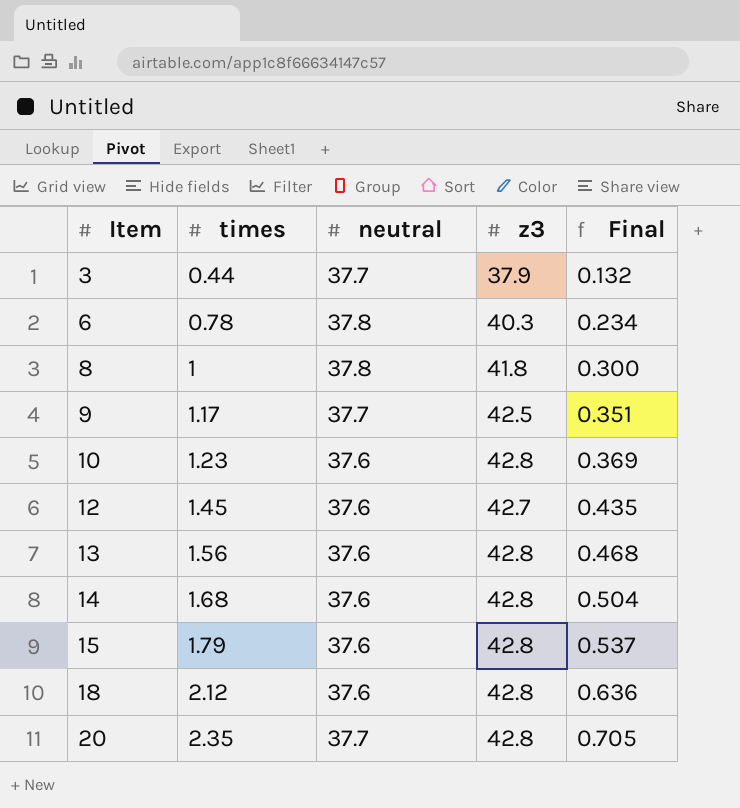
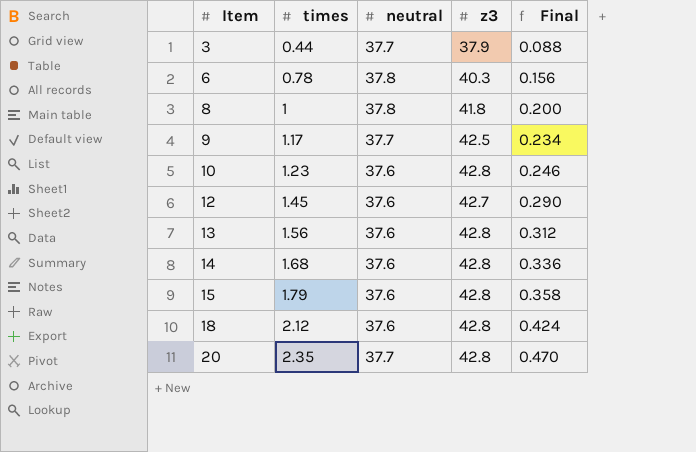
column Final | formula: [times] * 0.3 -> [times] * 0.2

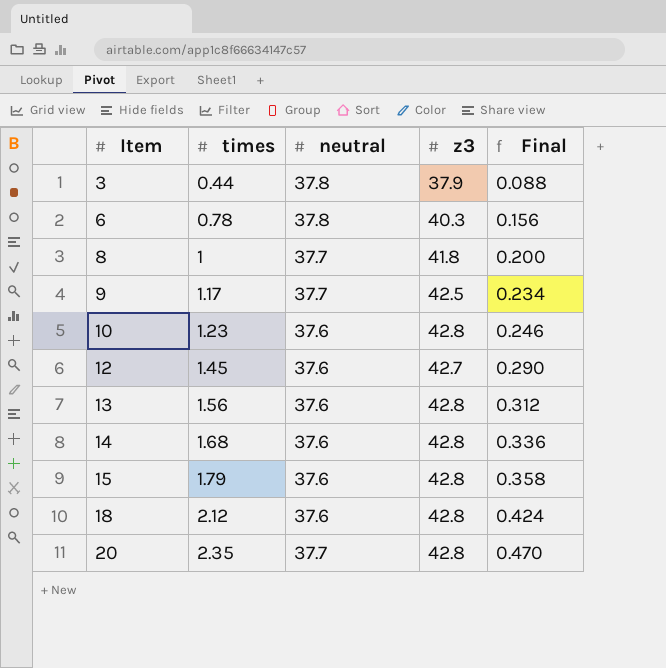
3 | neutral: 37.7 -> 37.8
8 | neutral: 37.8 -> 37.7

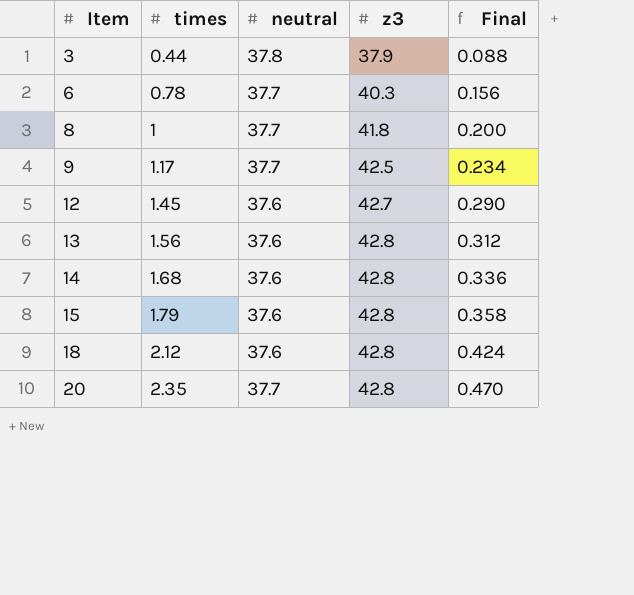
row 10: 1.23 | 37.6 | 42.8 | 0.246 -> none
6 | neutral: 37.8 -> 37.7

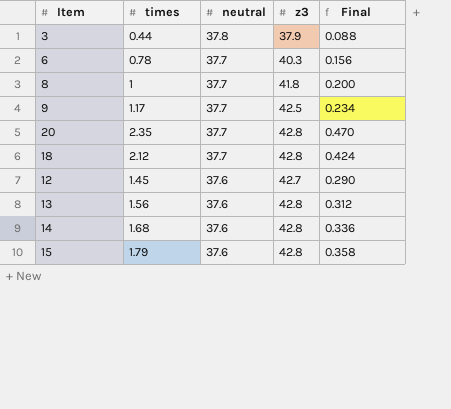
row order: Item ascending -> neutral descending
18 | neutral: 37.6 -> 37.7

